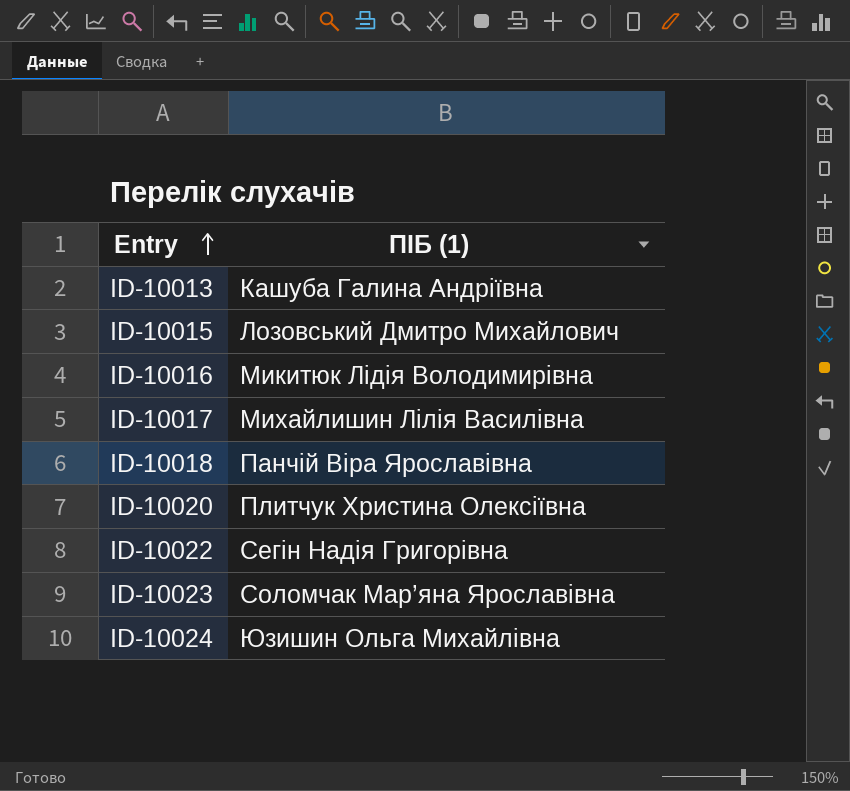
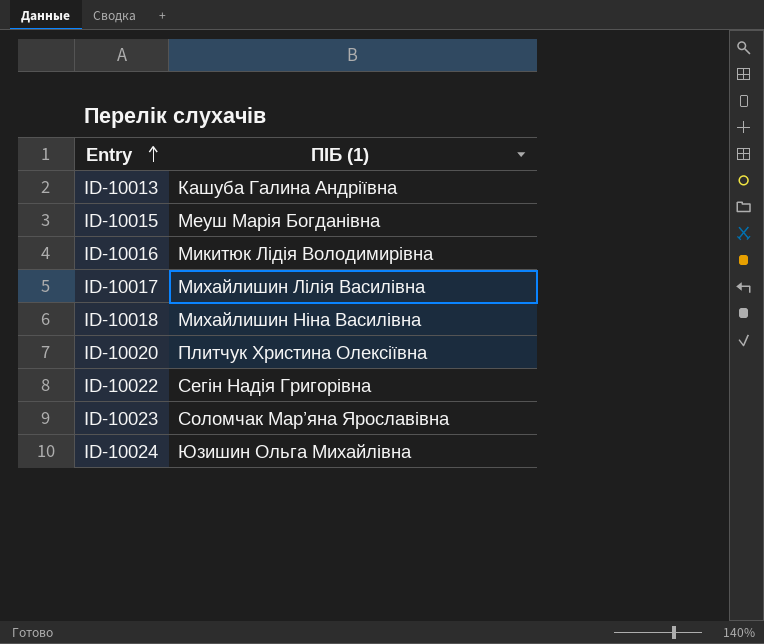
ID-10015 | ПІБ (1): Лозовський Дмитро Михайлович -> Меуш Марія Богданівна
ID-10018 | ПІБ (1): Панчій Віра Ярославівна -> Михайлишин Ніна Василівна

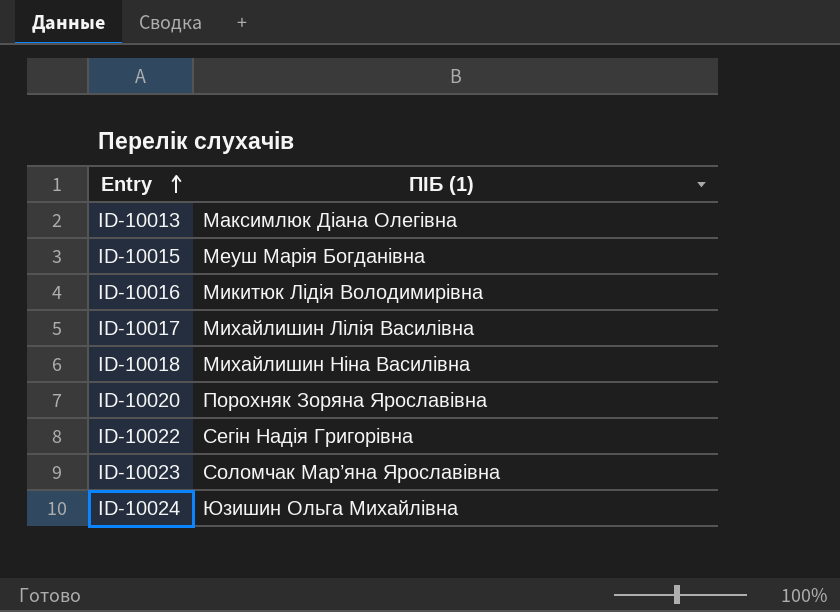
ID-10013 | ПІБ (1): Кашуба Галина Андріївна -> Максимлюк Діана Олегівна
ID-10020 | ПІБ (1): Плитчук Христина Олексіївна -> Порохняк Зоряна Ярославівна

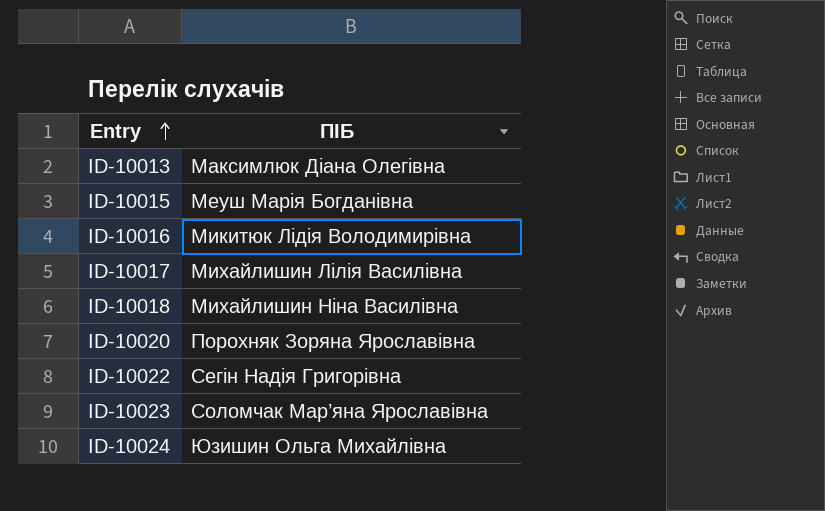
column name: ПІБ (1) -> ПІБ

